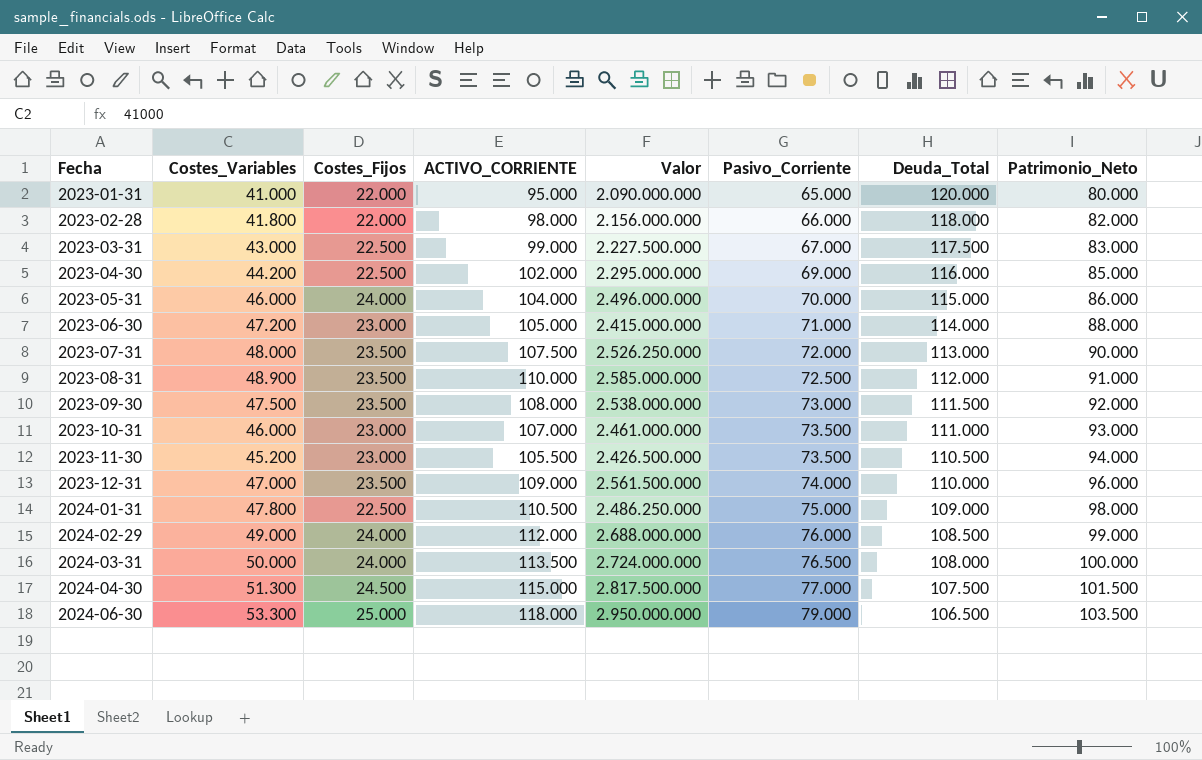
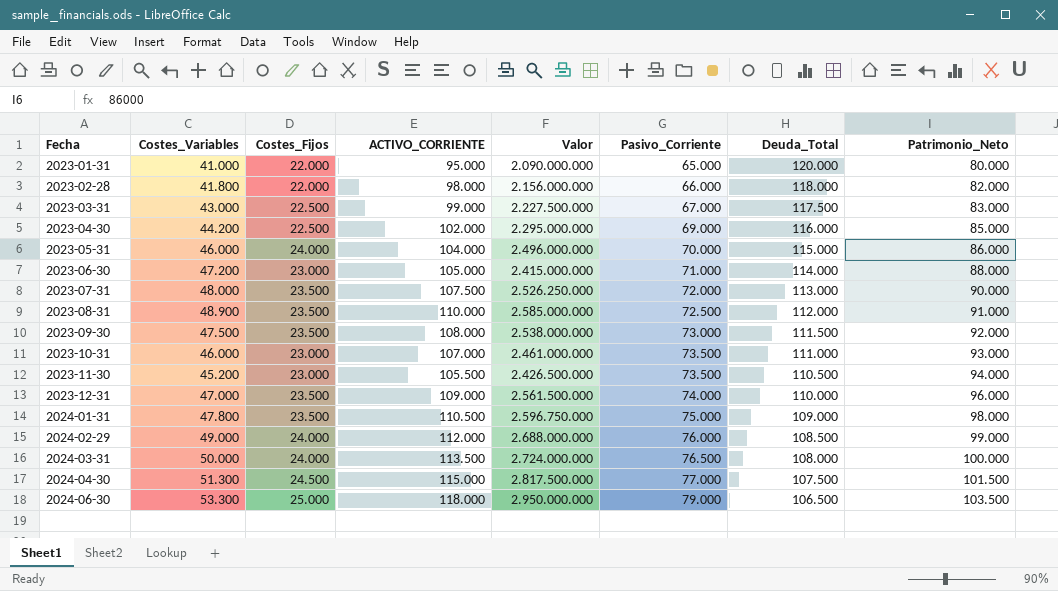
2024-01-31 | Costes_Fijos: 22.500 -> 23.500
2024-01-31 | Valor: 2.486.250.000 -> 2.596.750.000

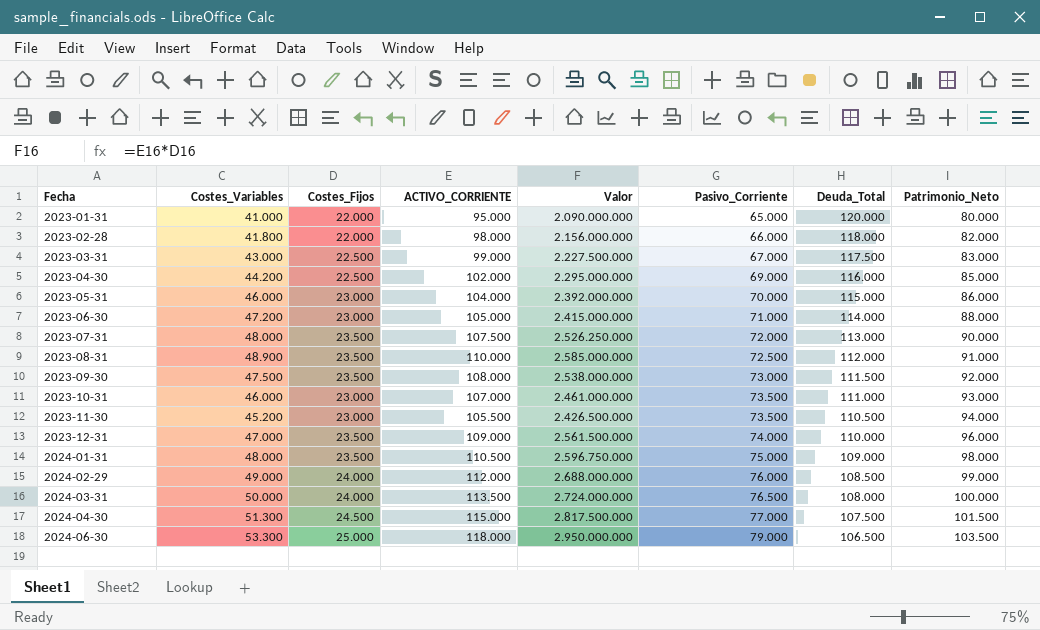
2023-05-31 | Costes_Fijos: 24.000 -> 23.000
2023-05-31 | Valor: 2.496.000.000 -> 2.392.000.000
2024-01-31 | Costes_Variables: 47.800 -> 48.000

